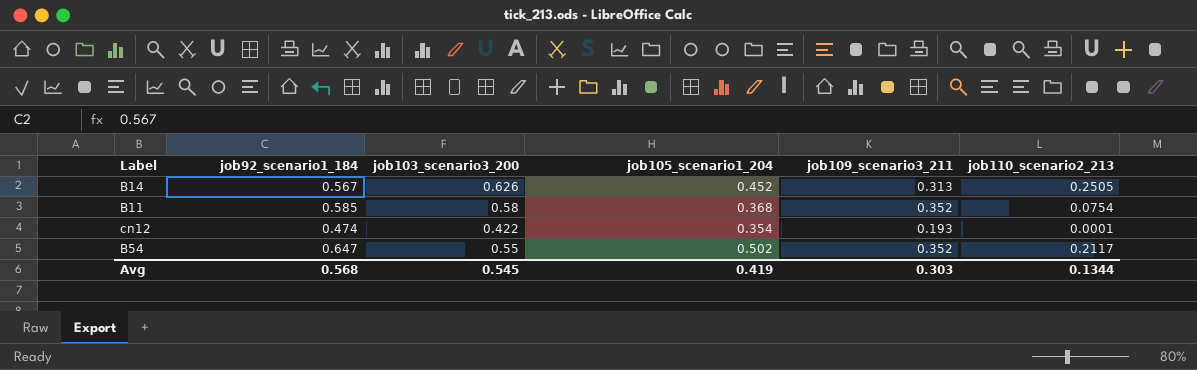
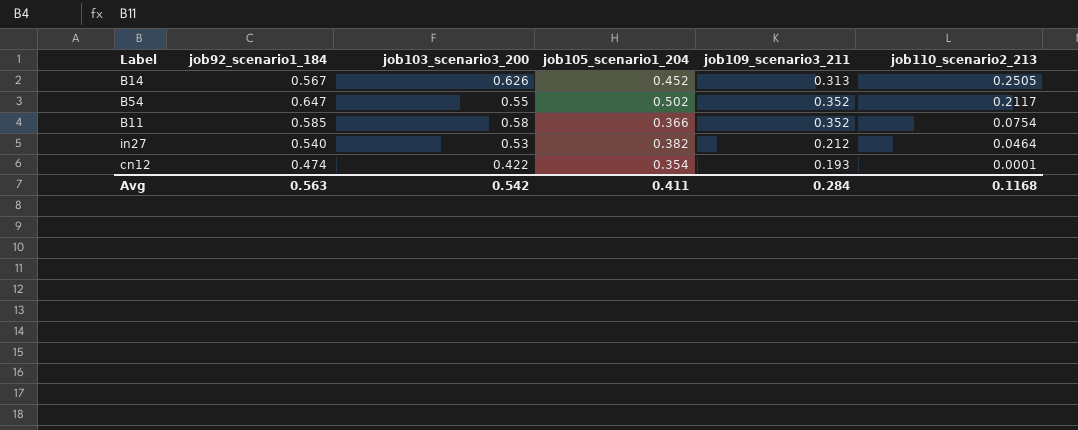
row order: none -> job110_scenario2_213 descending
B11 | job105_scenario1_204: 0.368 -> 0.366
row in27: none -> 0.540 | 0.53 | 0.382 | 0.212 | 0.0464
Avg | job92_scenario1_184: 0.568 -> 0.563
Avg | job103_scenario3_200: 0.545 -> 0.542
Avg | job105_scenario1_204: 0.419 -> 0.411
Avg | job109_scenario3_211: 0.303 -> 0.284
Avg | job110_scenario2_213: 0.1344 -> 0.1168

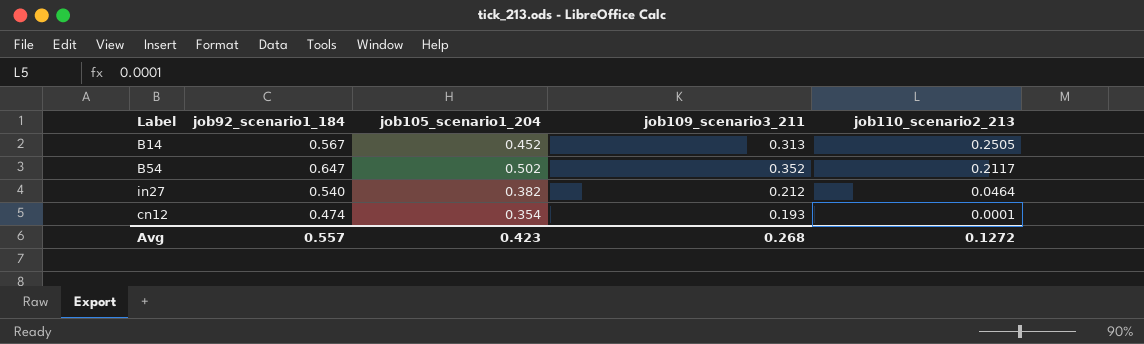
column job103_scenario3_200 | position: 3 -> none
row B11: 0.585 | 0.58 | 0.366 | 0.352 | 0.0754 -> none
Avg | job92_scenario1_184: 0.563 -> 0.557
Avg | job105_scenario1_204: 0.411 -> 0.423
Avg | job109_scenario3_211: 0.284 -> 0.268
Avg | job110_scenario2_213: 0.1168 -> 0.1272

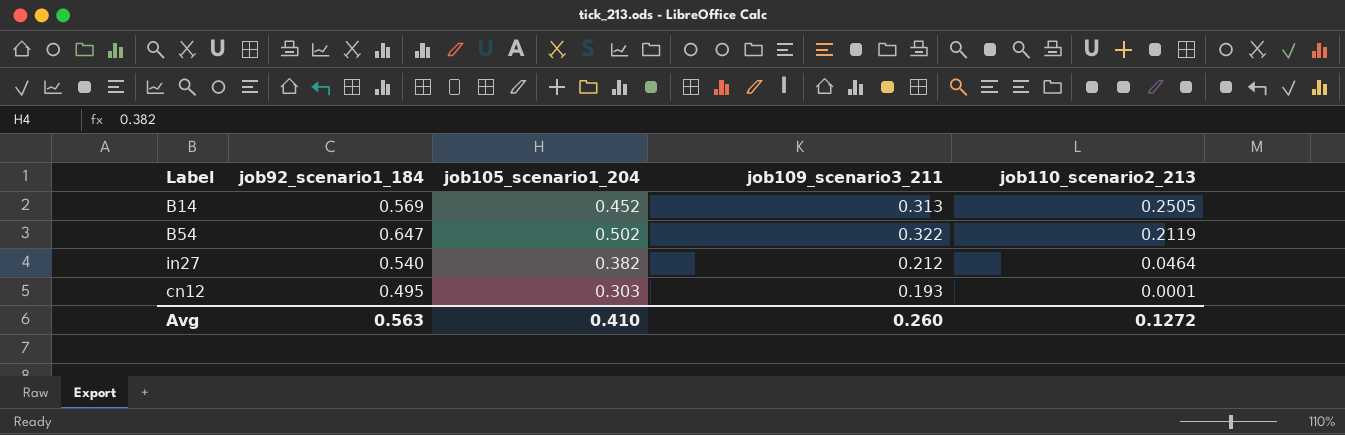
B14 | job92_scenario1_184: 0.567 -> 0.569
B54 | job109_scenario3_211: 0.352 -> 0.322
B54 | job110_scenario2_213: 0.2117 -> 0.2119
cn12 | job92_scenario1_184: 0.474 -> 0.495
cn12 | job105_scenario1_204: 0.354 -> 0.303
Avg | job92_scenario1_184: 0.557 -> 0.563
Avg | job105_scenario1_204: 0.423 -> 0.410
Avg | job109_scenario3_211: 0.268 -> 0.260

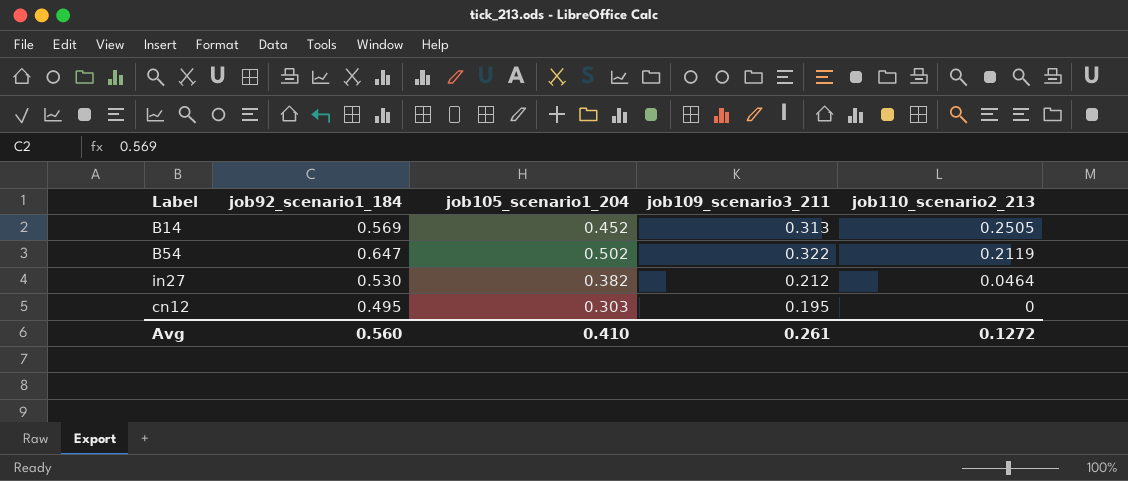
in27 | job92_scenario1_184: 0.540 -> 0.530
cn12 | job109_scenario3_211: 0.193 -> 0.195
cn12 | job110_scenario2_213: 0.0001 -> 0
Avg | job92_scenario1_184: 0.563 -> 0.560
Avg | job109_scenario3_211: 0.260 -> 0.261

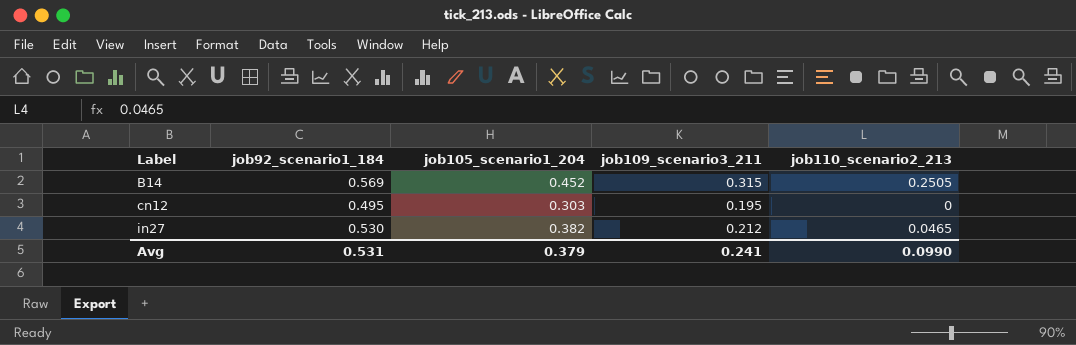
row order: job110_scenario2_213 descending -> Label ascending
row B54: 0.647 | 0.502 | 0.322 | 0.2119 -> none
B14 | job109_scenario3_211: 0.313 -> 0.315
in27 | job110_scenario2_213: 0.0464 -> 0.0465
Avg | job92_scenario1_184: 0.560 -> 0.531
Avg | job105_scenario1_204: 0.410 -> 0.379
Avg | job109_scenario3_211: 0.261 -> 0.241
Avg | job110_scenario2_213: 0.1272 -> 0.0990

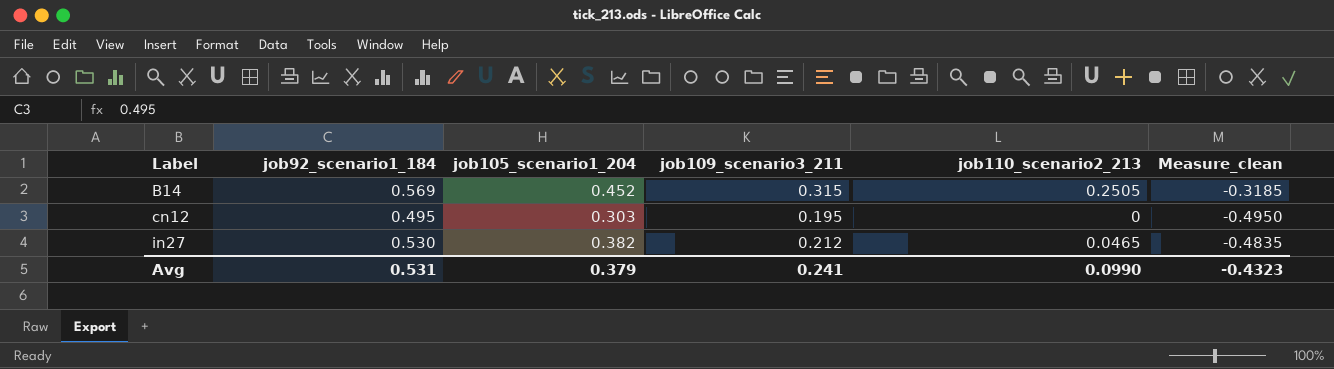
column Measure_clean | formula: none -> [job110_scenario2_213] - [job92_scenario1_184]

